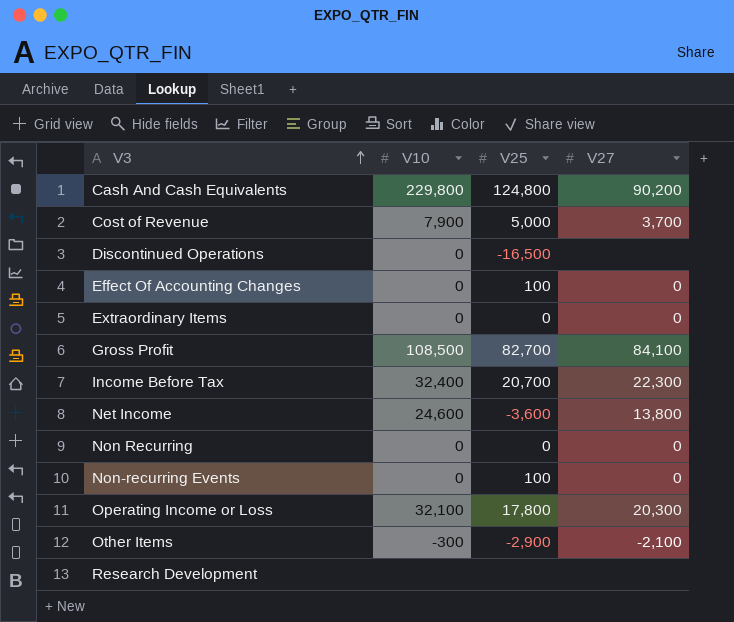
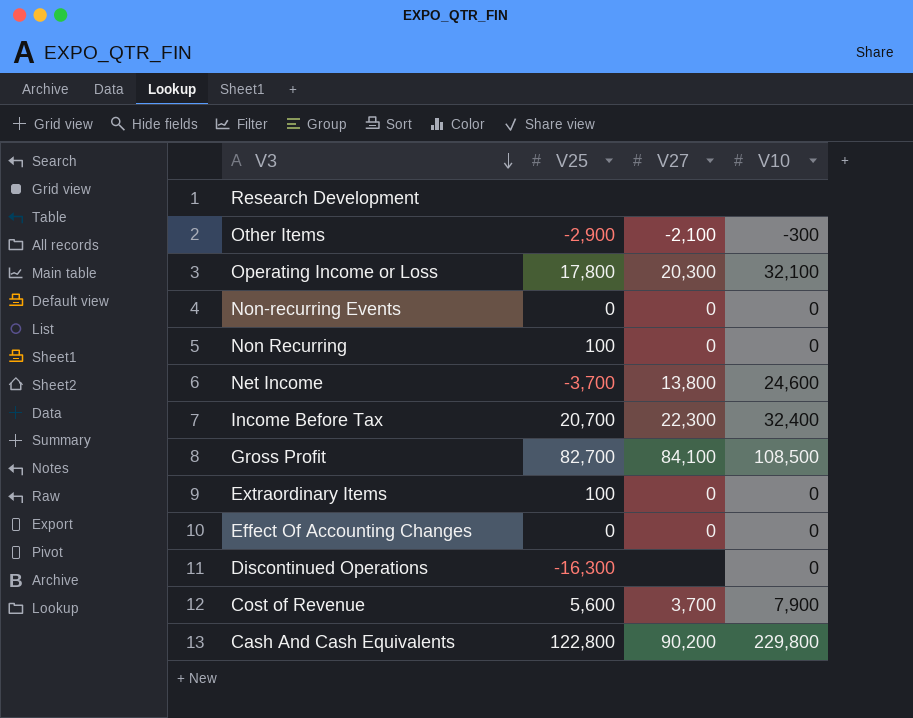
row order: V3 ascending -> V3 descending
column V10 | position: 2 -> 4
Non-recurring Events | V25: 100 -> 0
Non Recurring | V25: 0 -> 100
Net Income | V25: -3,600 -> -3,700
Extraordinary Items | V25: 0 -> 100
Effect Of Accounting Changes | V25: 100 -> 0
Discontinued Operations | V25: -16,500 -> -16,300
Cost of Revenue | V25: 5,000 -> 5,600
Cash And Cash Equivalents | V25: 124,800 -> 122,800

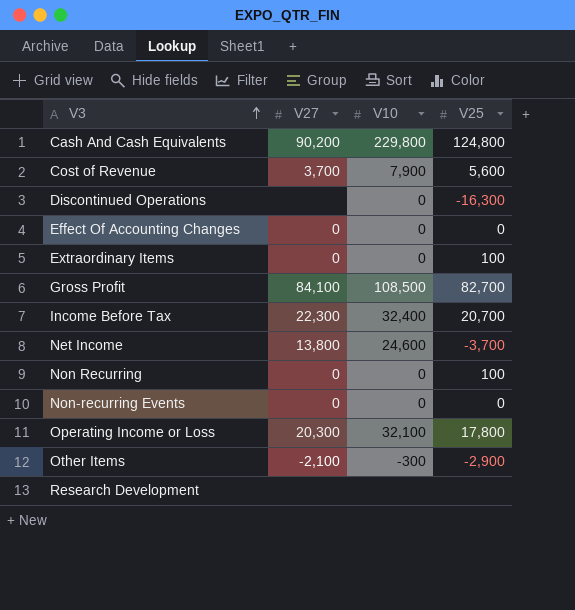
row order: V3 descending -> V3 ascending
column V25 | position: 2 -> 4
Cash And Cash Equivalents | V25: 122,800 -> 124,800

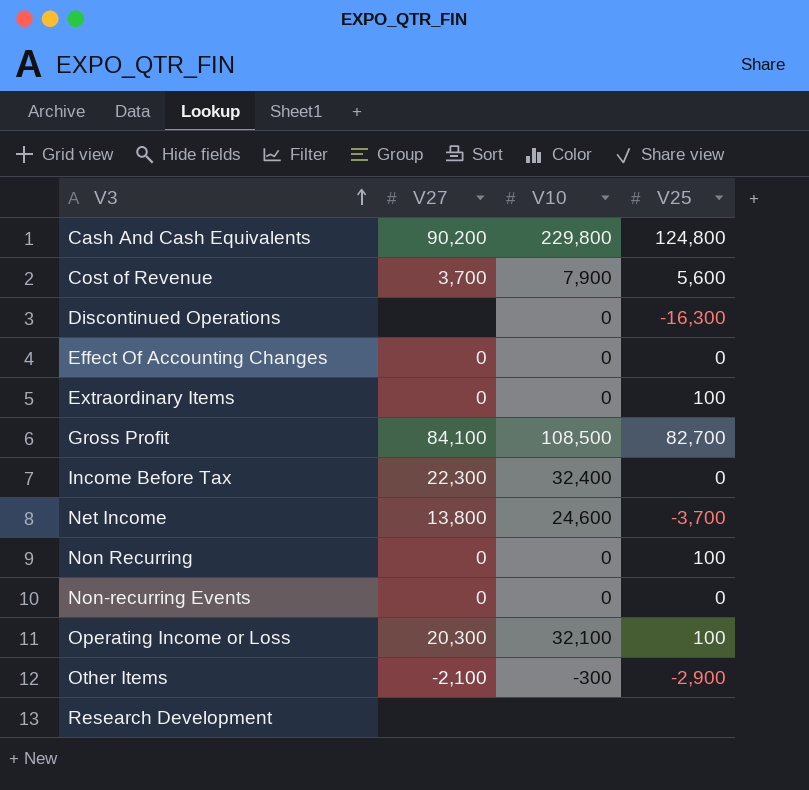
Income Before Tax | V25: 20,700 -> 0
Operating Income or Loss | V25: 17,800 -> 100

